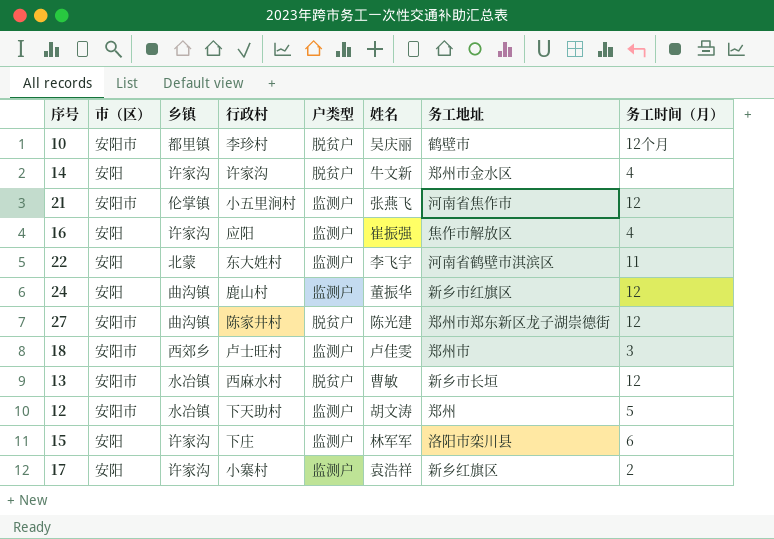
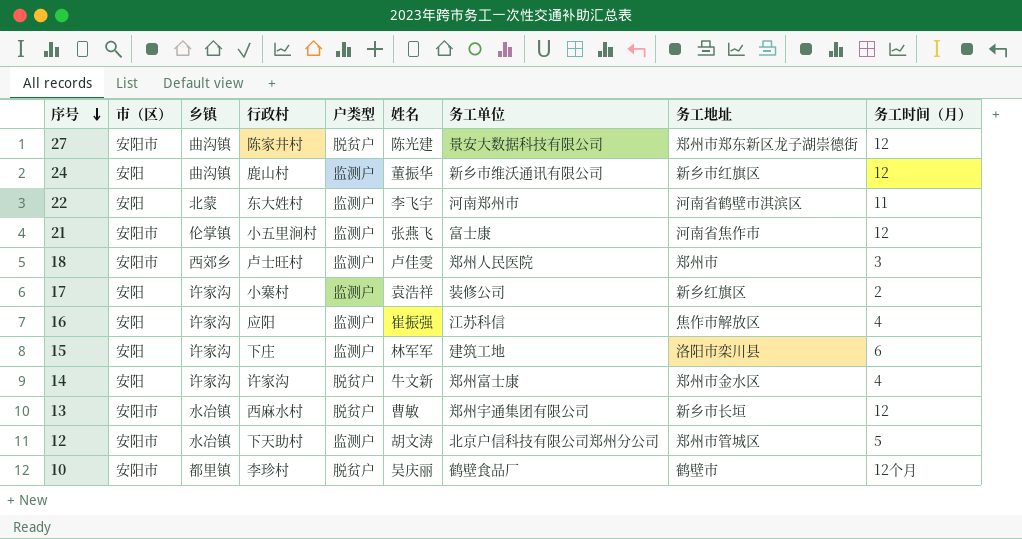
row order: none -> 序号 descending
column 务工单位 | position: none -> 7
12 | 务工地址: 郑州 -> 郑州市管城区

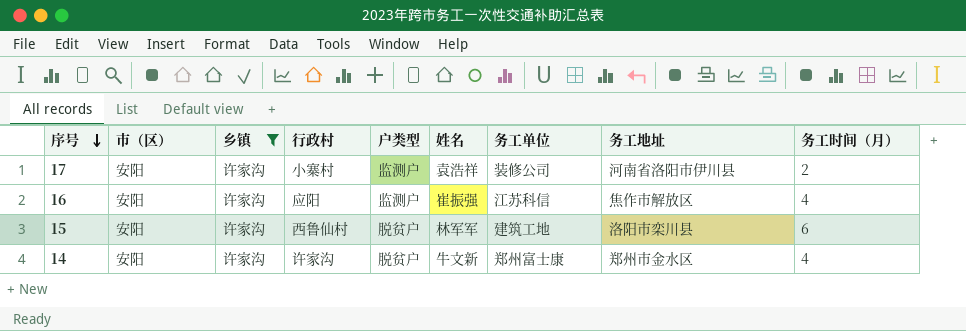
filter: none -> 乡镇 = 许家沟
17 | 务工地址: 新乡红旗区 -> 河南省洛阳市伊川县
15 | 行政村: 下庄 -> 西鲁仙村
15 | 户类型: 监测户 -> 脱贫户

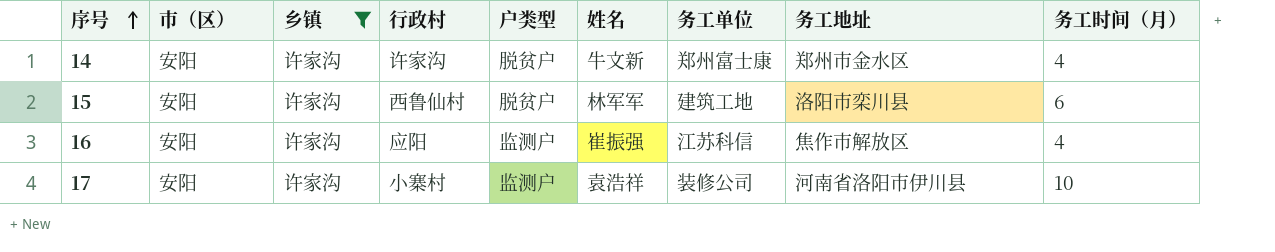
row order: 序号 descending -> 序号 ascending
17 | 务工时间（月）: 2 -> 10

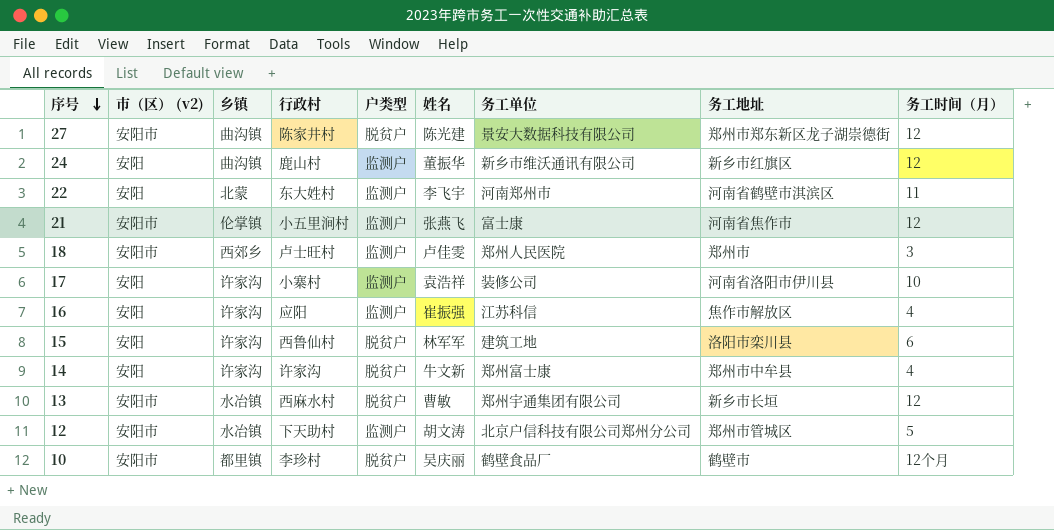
filter: 乡镇 = 许家沟 -> none
row order: 序号 ascending -> 序号 descending
column name: 市（区） -> 市（区） (v2)
14 | 务工地址: 郑州市金水区 -> 郑州市中牟县

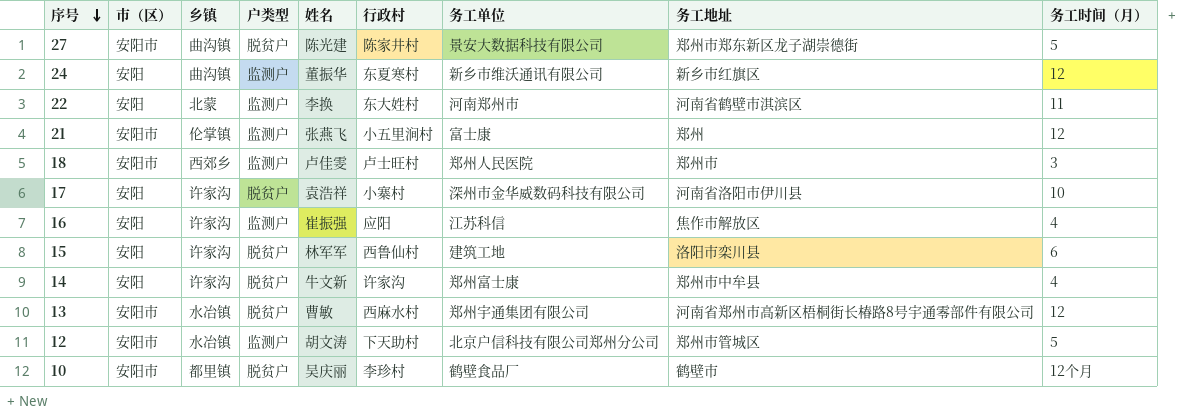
column name: 市（区） (v2) -> 市（区）
column 行政村 | position: 4 -> 6
27 | 务工时间（月）: 12 -> 5
24 | 行政村: 鹿山村 -> 东夏寒村
22 | 姓名: 李飞宇 -> 李换
21 | 务工地址: 河南省焦作市 -> 郑州
17 | 户类型: 监测户 -> 脱贫户
17 | 务工单位: 装修公司 -> 深州市金华威数码科技有限公司
13 | 务工地址: 新乡市长垣 -> 河南省郑州市高新区梧桐街长椿路8号宇通零部件有限公司

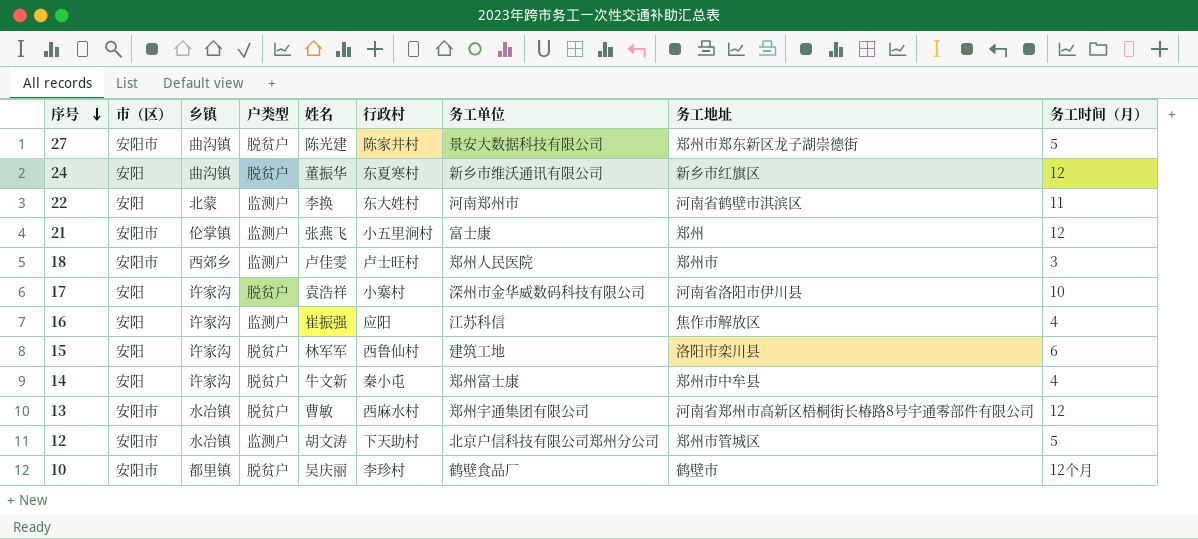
24 | 户类型: 监测户 -> 脱贫户
14 | 行政村: 许家沟 -> 秦小屯

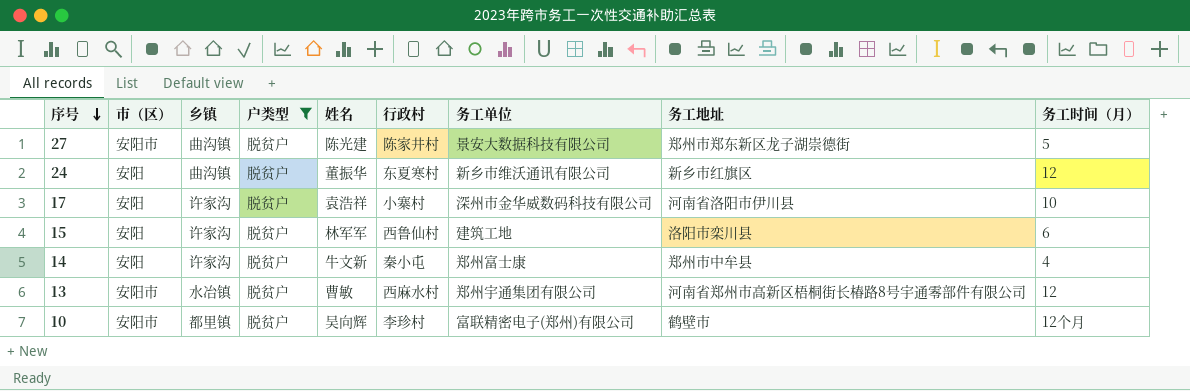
filter: none -> 户类型 = 脱贫户
10 | 姓名: 吴庆丽 -> 吴向辉
10 | 务工单位: 鹤壁食品厂 -> 富联精密电子(郑州)有限公司

